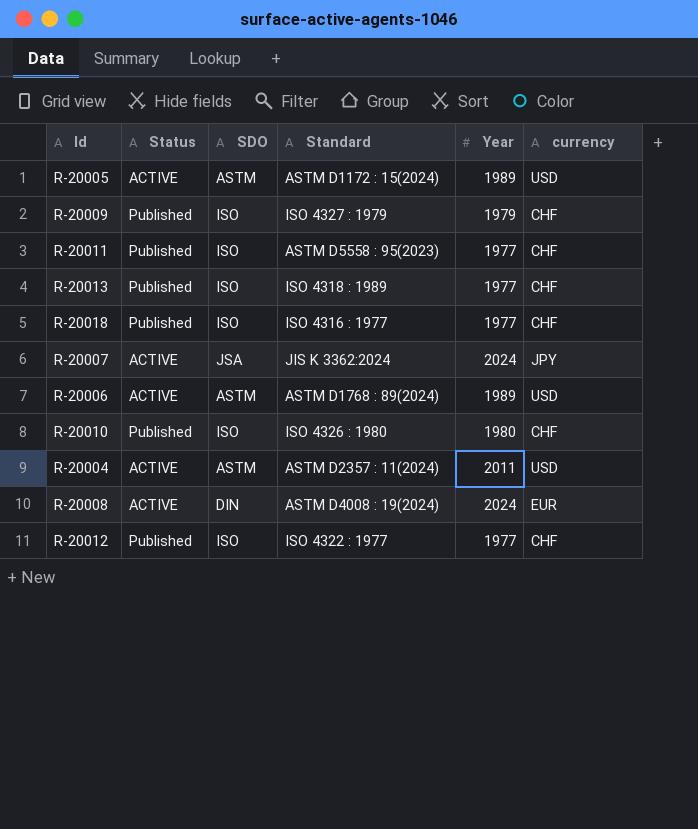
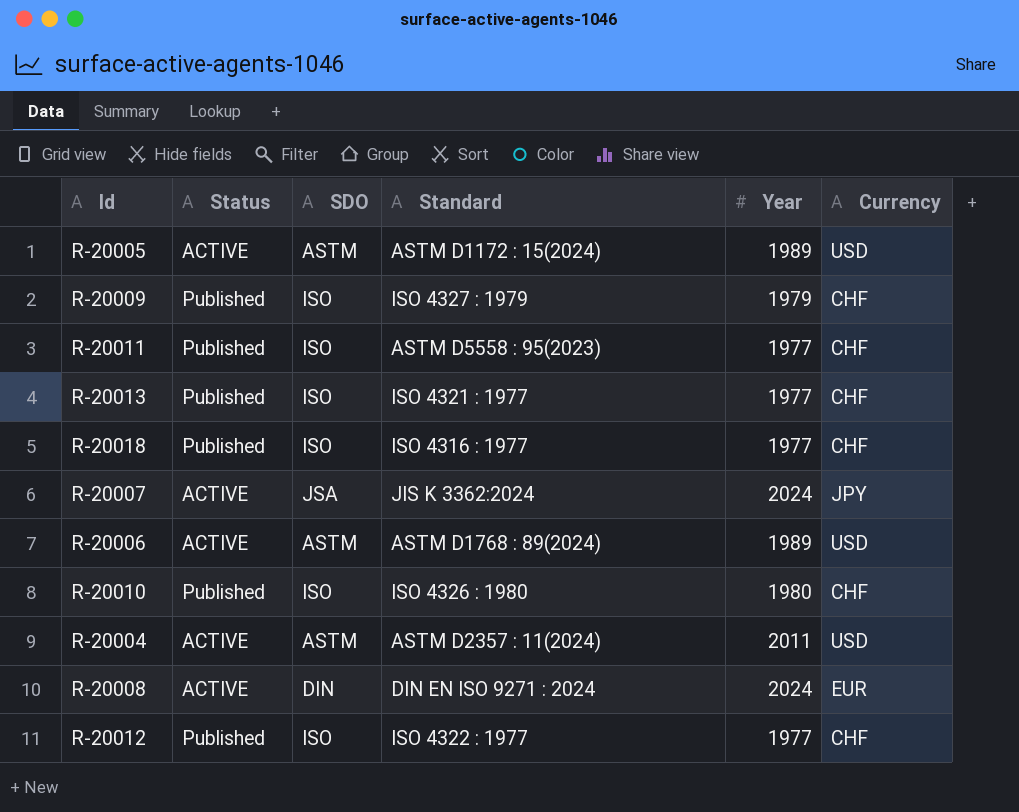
column name: currency -> Currency
R-20013 | Standard: ISO 4318 : 1989 -> ISO 4321 : 1977
R-20008 | Standard: ASTM D4008 : 19(2024) -> DIN EN ISO 9271 : 2024

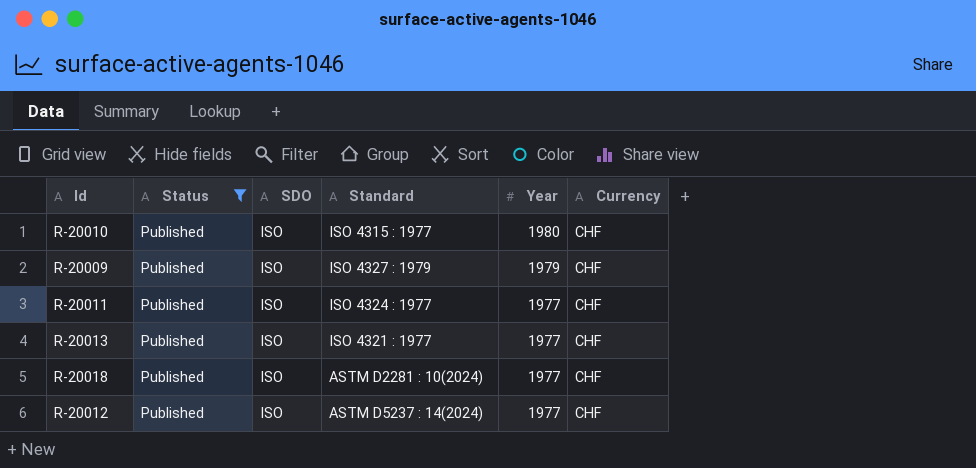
filter: none -> Status = Published
row order: none -> Year descending
R-20010 | Standard: ISO 4326 : 1980 -> ISO 4315 : 1977
R-20011 | Standard: ASTM D5558 : 95(2023) -> ISO 4324 : 1977
R-20018 | Standard: ISO 4316 : 1977 -> ASTM D2281 : 10(2024)
R-20012 | Standard: ISO 4322 : 1977 -> ASTM D5237 : 14(2024)

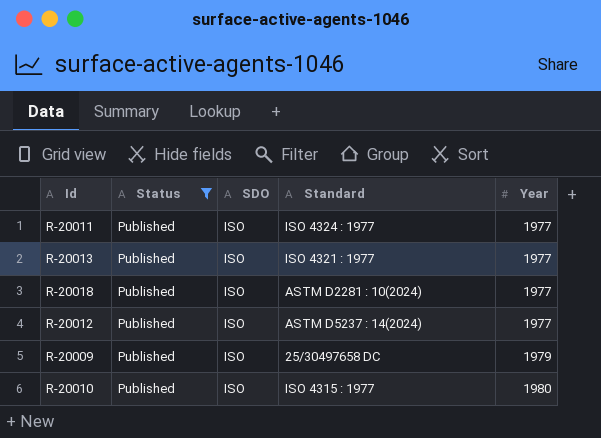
row order: Year descending -> Year ascending
column Currency | position: 6 -> none
R-20009 | Standard: ISO 4327 : 1979 -> 25/30497658 DC

